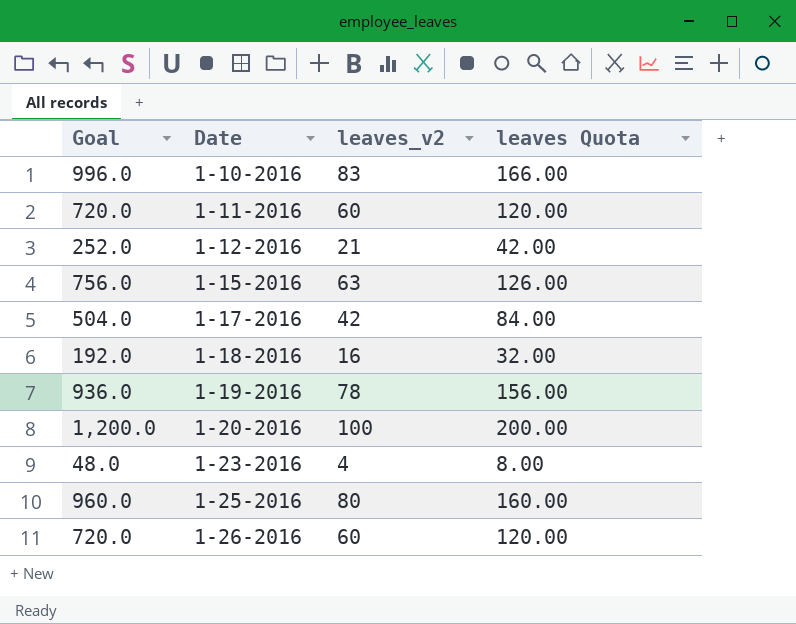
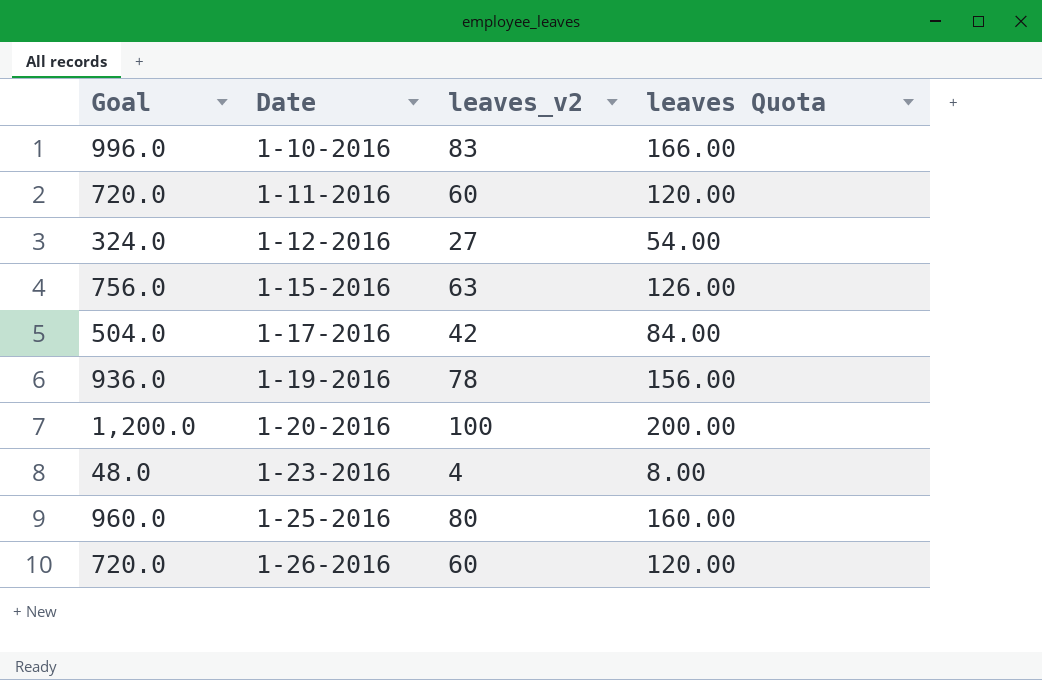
row 1-18-2016: 192.0 | 16 | 32.00 -> none
1-12-2016 | Goal: 252.0 -> 324.0
1-12-2016 | leaves_v2: 21 -> 27
1-12-2016 | leaves Quota: 42.00 -> 54.00

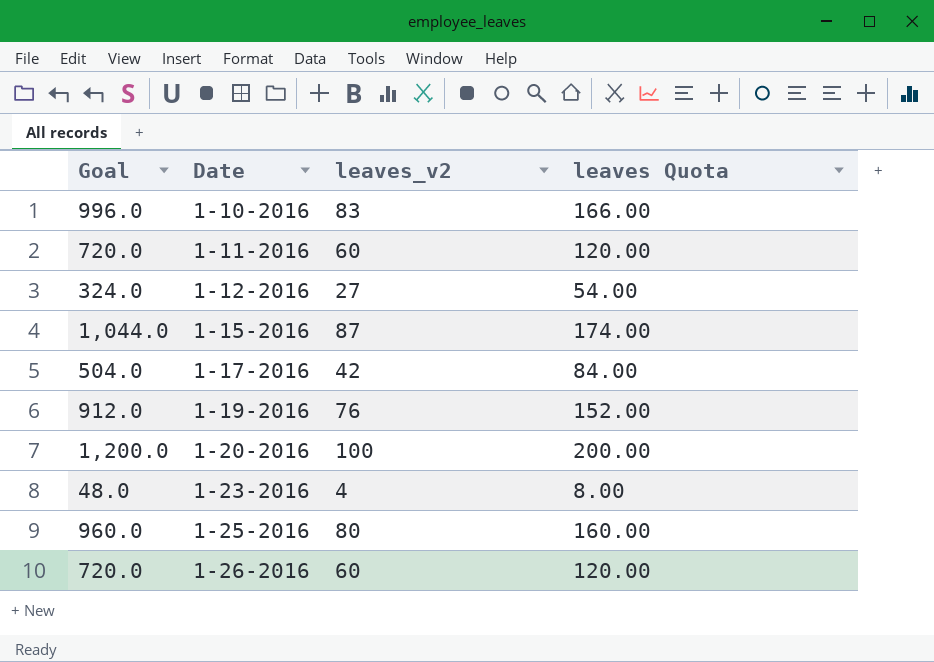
1-15-2016 | Goal: 756.0 -> 1,044.0
1-15-2016 | leaves_v2: 63 -> 87
1-15-2016 | leaves Quota: 126.00 -> 174.00
1-19-2016 | Goal: 936.0 -> 912.0
1-19-2016 | leaves_v2: 78 -> 76
1-19-2016 | leaves Quota: 156.00 -> 152.00

